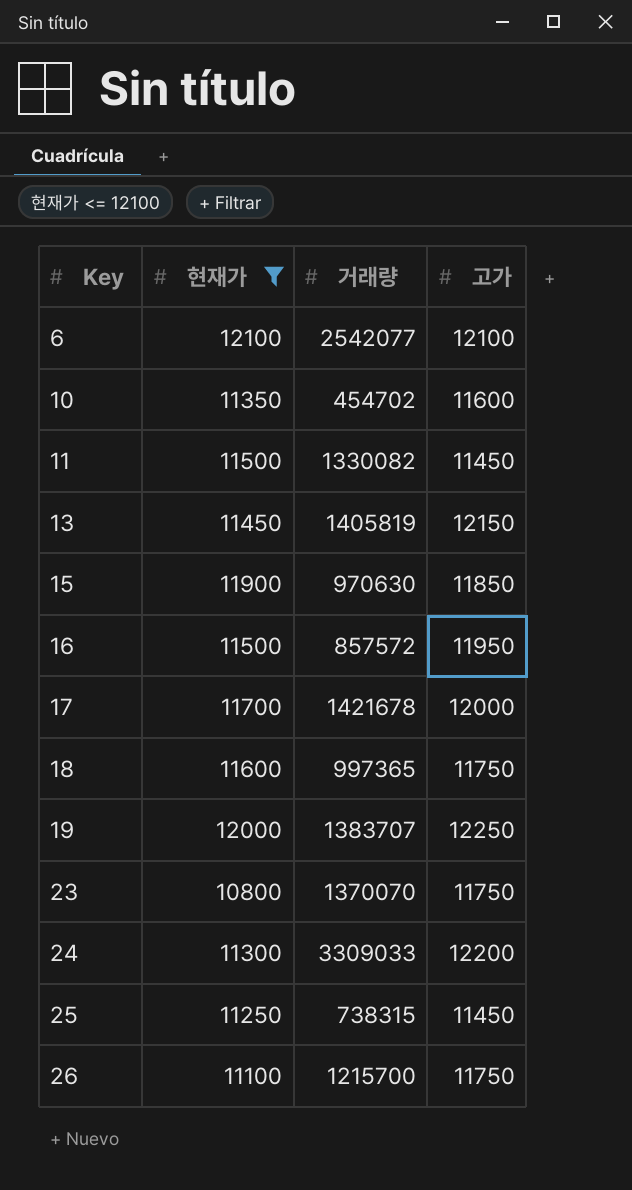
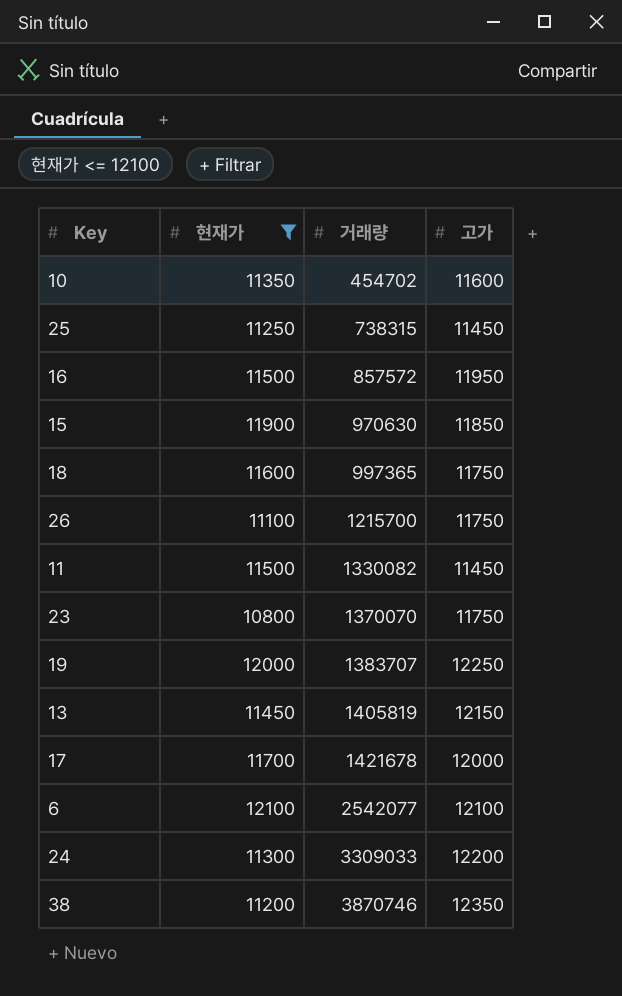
row order: Key ascending -> 거래량 ascending
row 38: none -> 11200 | 3870746 | 12350

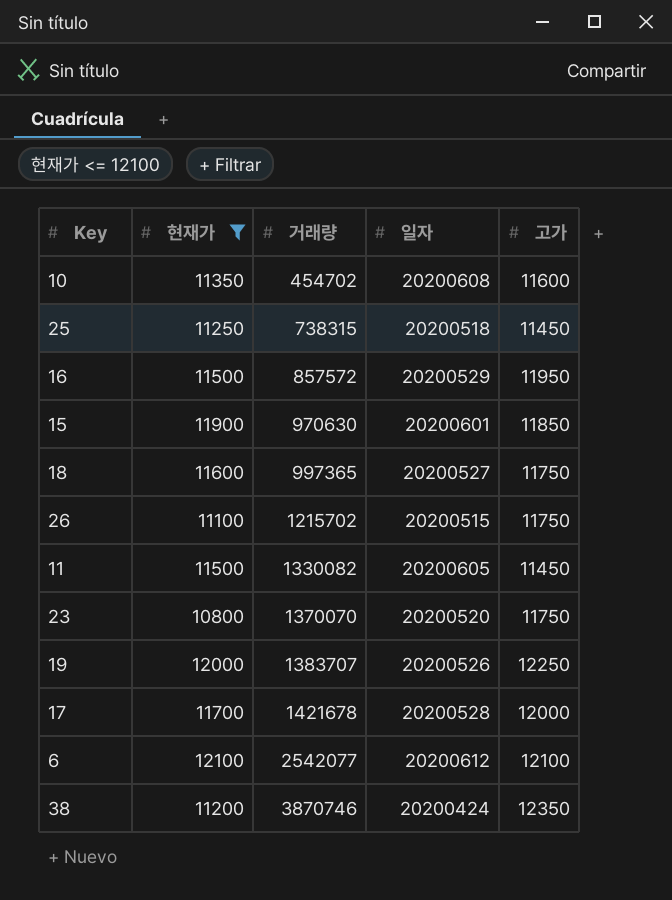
column 일자 | position: none -> 4
row 13: 11450 | 1405819 | 12150 -> none
row 24: 11300 | 3309033 | 12200 -> none
26 | 거래량: 1215700 -> 1215702

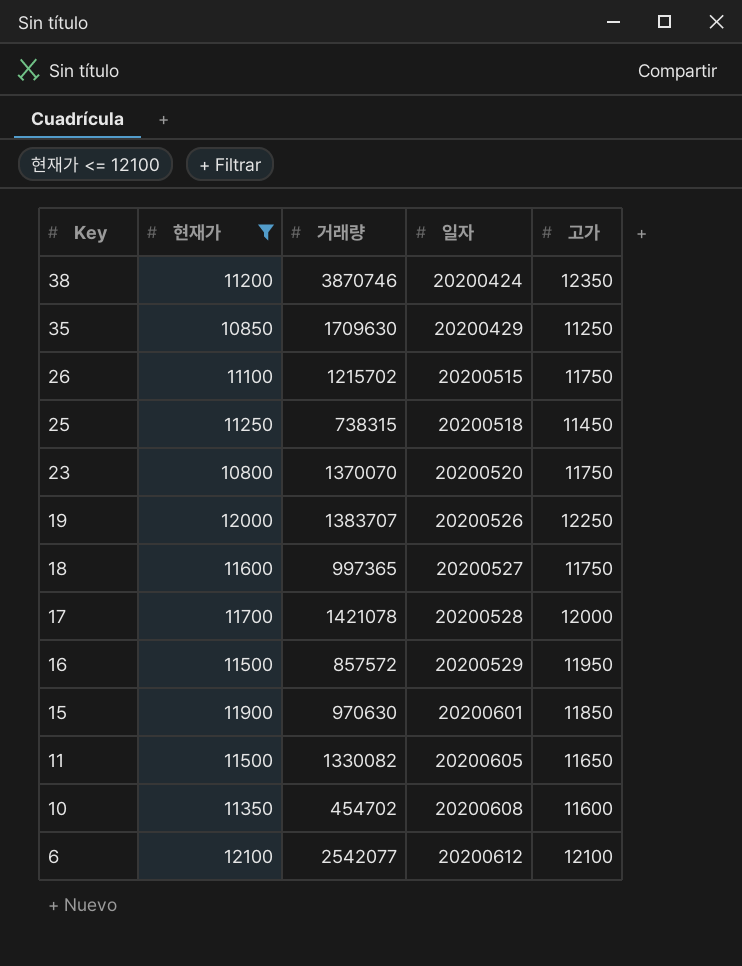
row order: 거래량 ascending -> Key descending
row 35: none -> 10850 | 1709630 | 20200429 | 11250
17 | 거래량: 1421678 -> 1421078
11 | 고가: 11450 -> 11650

